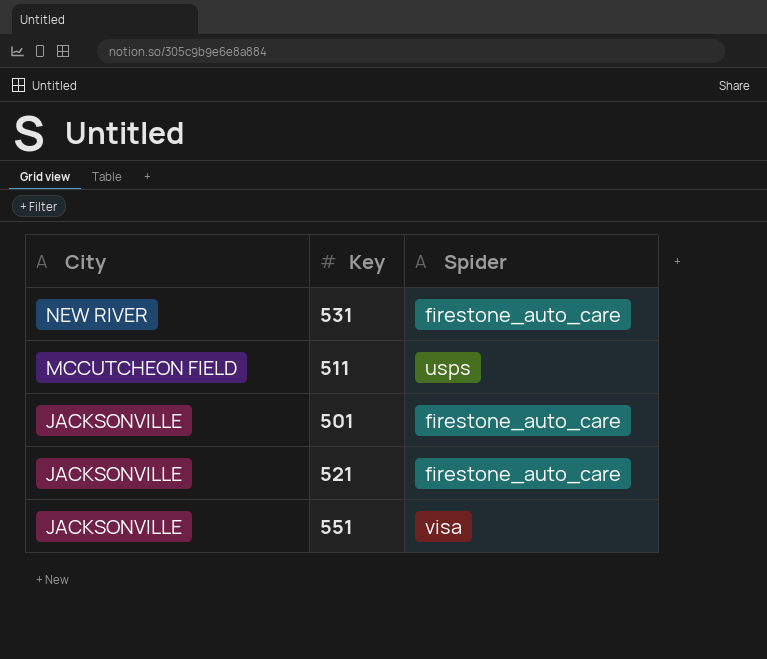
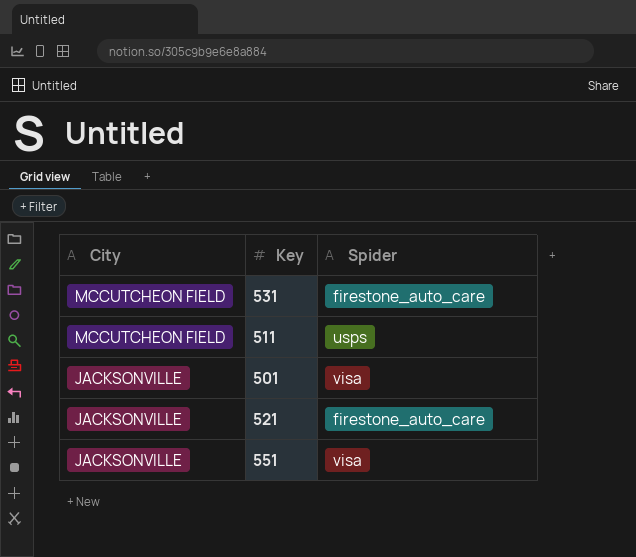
531 | City: NEW RIVER -> MCCUTCHEON FIELD
501 | Spider: firestone_auto_care -> visa

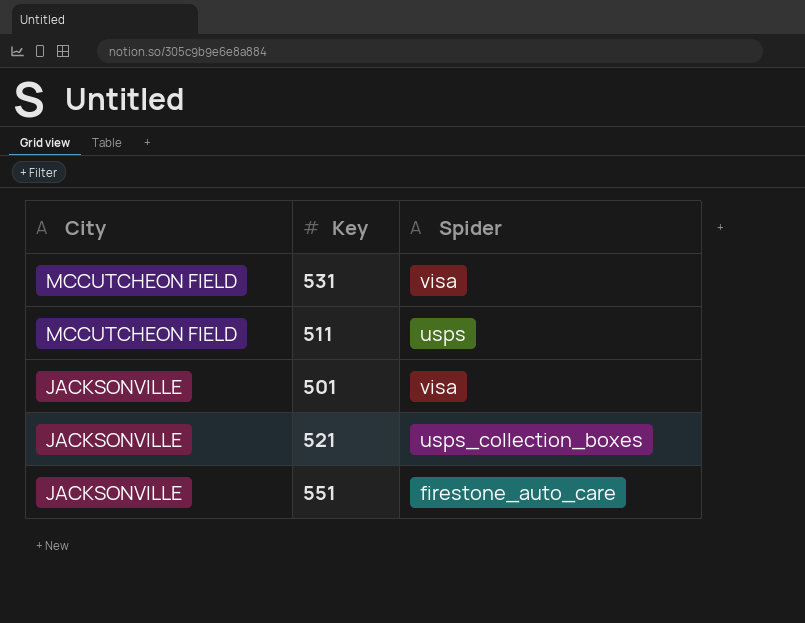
531 | Spider: firestone_auto_care -> visa
521 | Spider: firestone_auto_care -> usps_collection_boxes
551 | Spider: visa -> firestone_auto_care

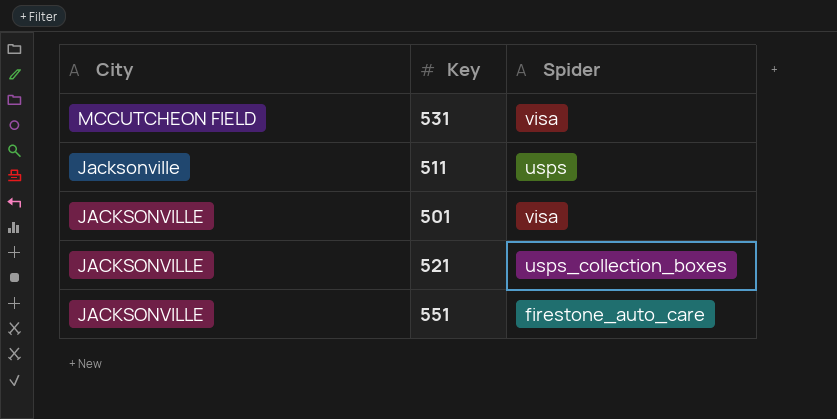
511 | City: MCCUTCHEON FIELD -> Jacksonville

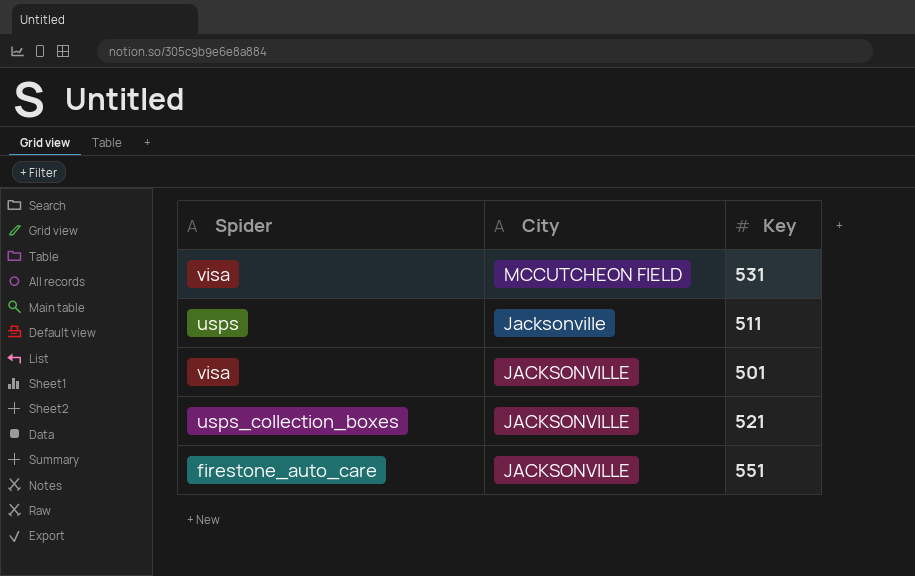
column Spider | position: 3 -> 1

